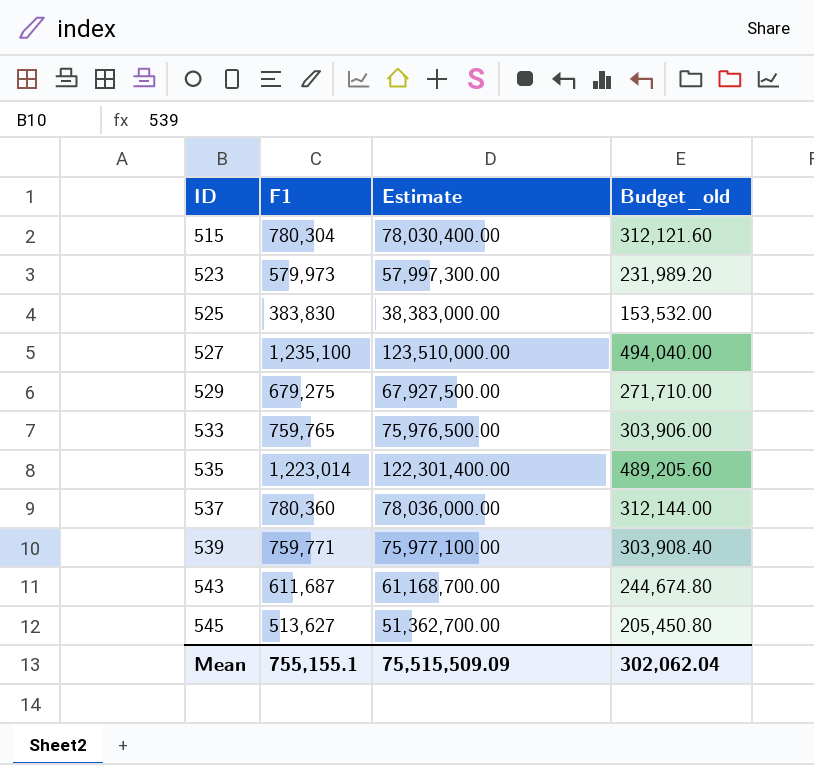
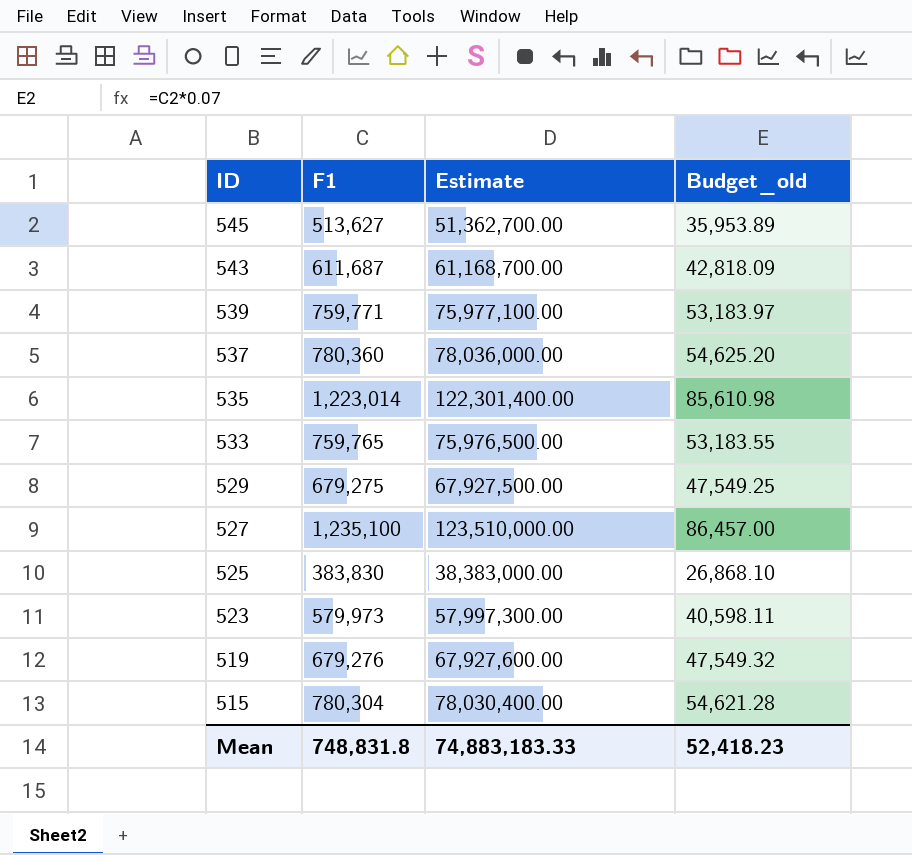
row order: ID ascending -> ID descending
column Budget_old | formula: [F1] * 0.4 -> [F1] * 0.07
row 519: none -> 679,276 | 67,927,600.00 | 47,549.32
Mean | F1: 755,155.1 -> 748,831.8
Mean | Estimate: 75,515,509.09 -> 74,883,183.33
Mean | Budget_old: 302,062.04 -> 52,418.23

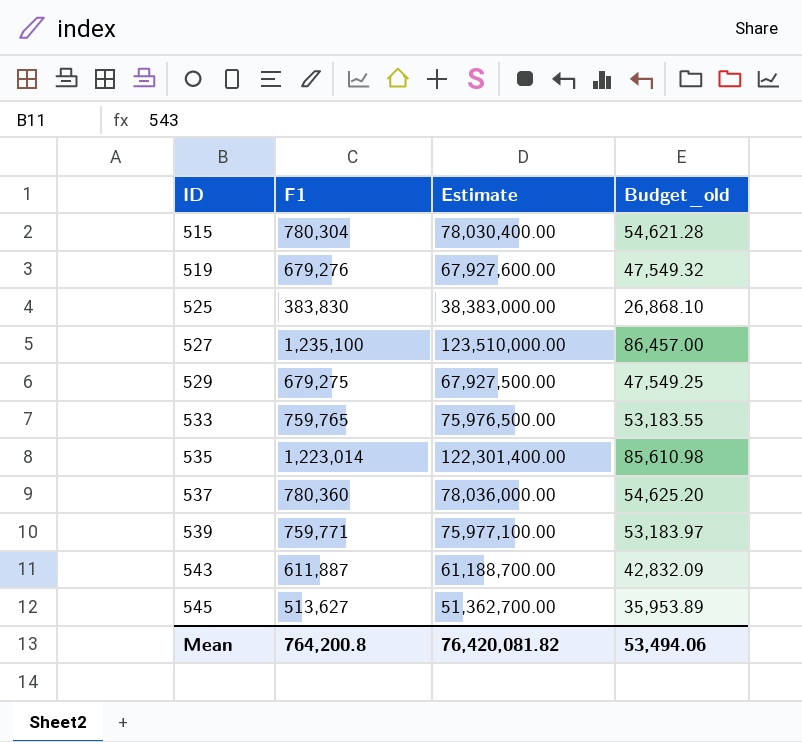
row order: ID descending -> ID ascending
row 523: 579,973 | 57,997,300.00 | 40,598.11 -> none
543 | F1: 611,687 -> 611,887
543 | Estimate: 61,168,700.00 -> 61,188,700.00
543 | Budget_old: 42,818.09 -> 42,832.09
Mean | F1: 748,831.8 -> 764,200.8
Mean | Estimate: 74,883,183.33 -> 76,420,081.82
Mean | Budget_old: 52,418.23 -> 53,494.06

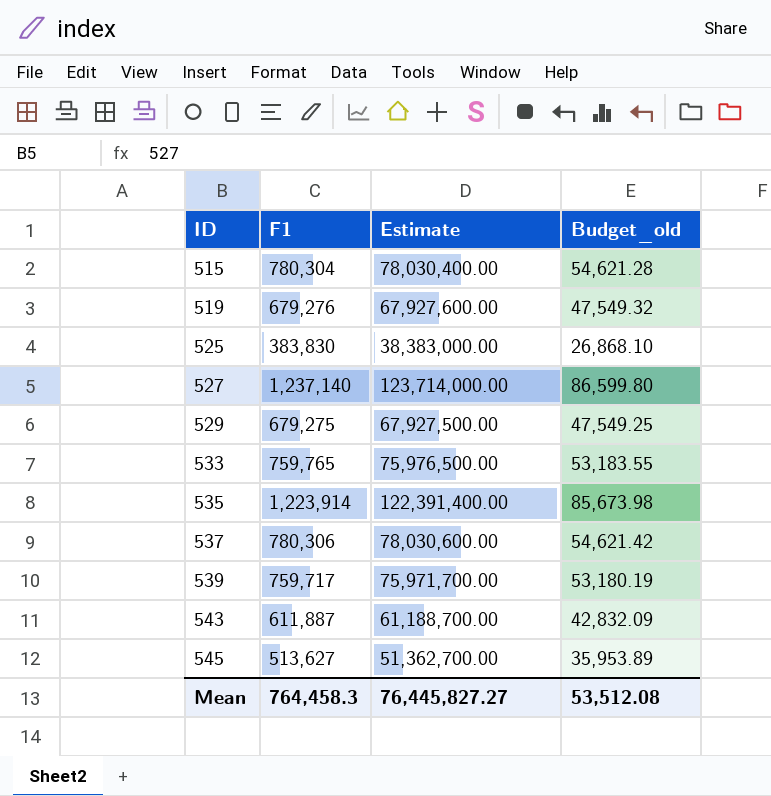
527 | F1: 1,235,100 -> 1,237,140
527 | Estimate: 123,510,000.00 -> 123,714,000.00
527 | Budget_old: 86,457.00 -> 86,599.80
535 | F1: 1,223,014 -> 1,223,914
535 | Estimate: 122,301,400.00 -> 122,391,400.00
535 | Budget_old: 85,610.98 -> 85,673.98
537 | F1: 780,360 -> 780,306
537 | Estimate: 78,036,000.00 -> 78,030,600.00
537 | Budget_old: 54,625.20 -> 54,621.42
539 | F1: 759,771 -> 759,717
539 | Estimate: 75,977,100.00 -> 75,971,700.00
539 | Budget_old: 53,183.97 -> 53,180.19
Mean | F1: 764,200.8 -> 764,458.3
Mean | Estimate: 76,420,081.82 -> 76,445,827.27
Mean | Budget_old: 53,494.06 -> 53,512.08

